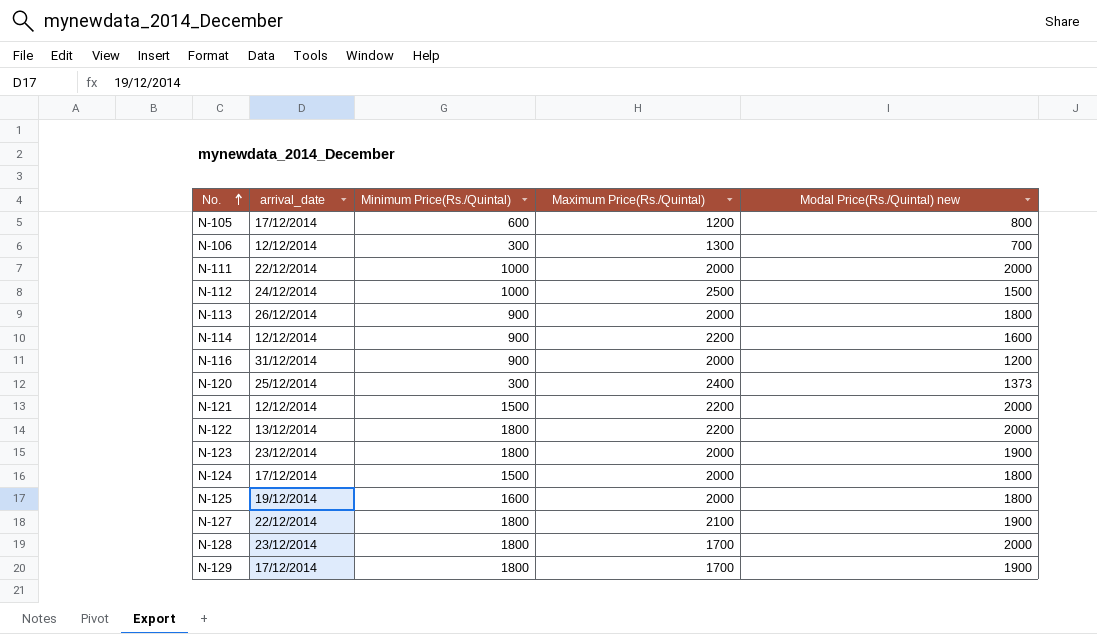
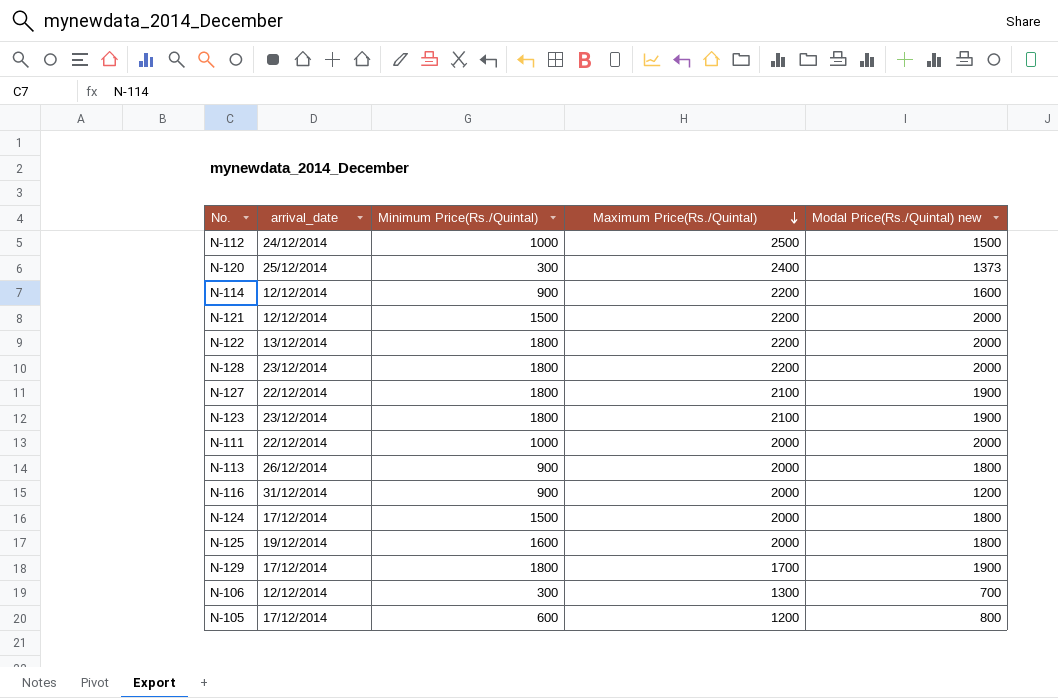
row order: No. ascending -> Maximum Price(Rs./Quintal) descending
N-128 | Maximum Price(Rs./Quintal): 1700 -> 2200
N-123 | Maximum Price(Rs./Quintal): 2000 -> 2100

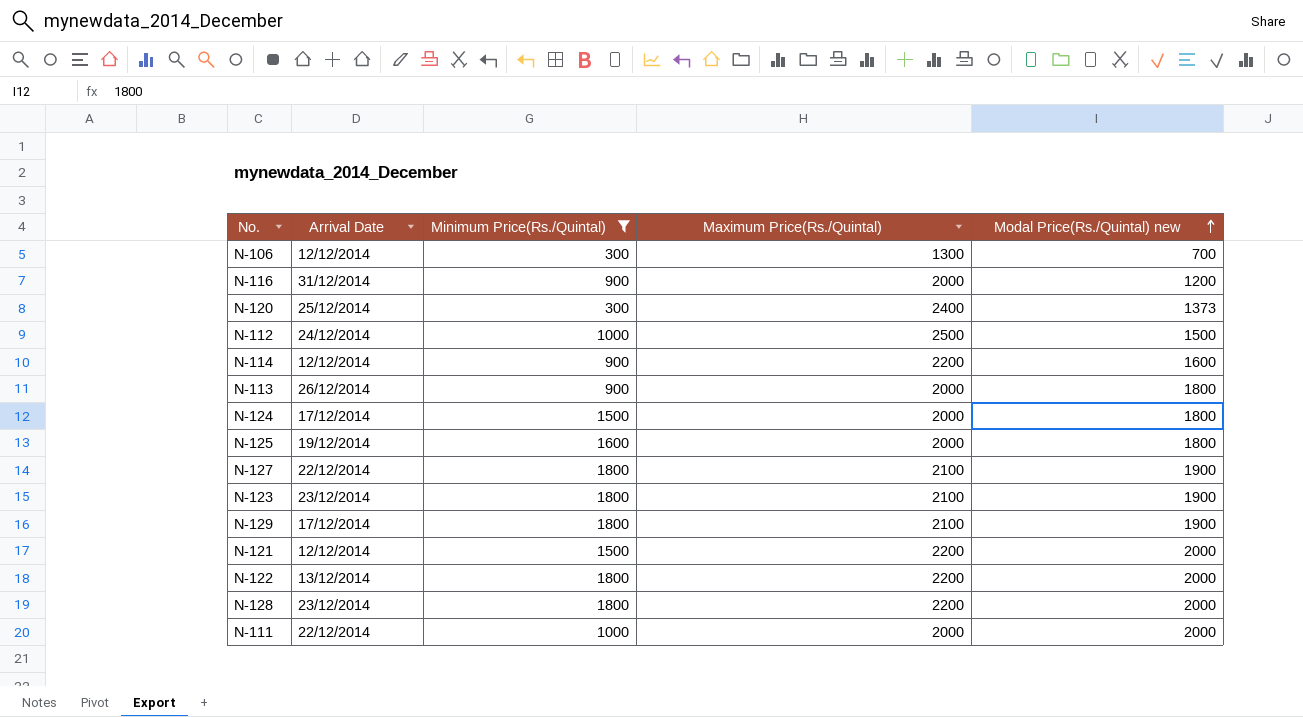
filter: none -> Minimum Price(Rs./Quintal) != 600
row order: Maximum Price(Rs./Quintal) descending -> Modal Price(Rs./Quintal) new ascending
column name: arrival_date -> Arrival Date
N-129 | Maximum Price(Rs./Quintal): 1700 -> 2100

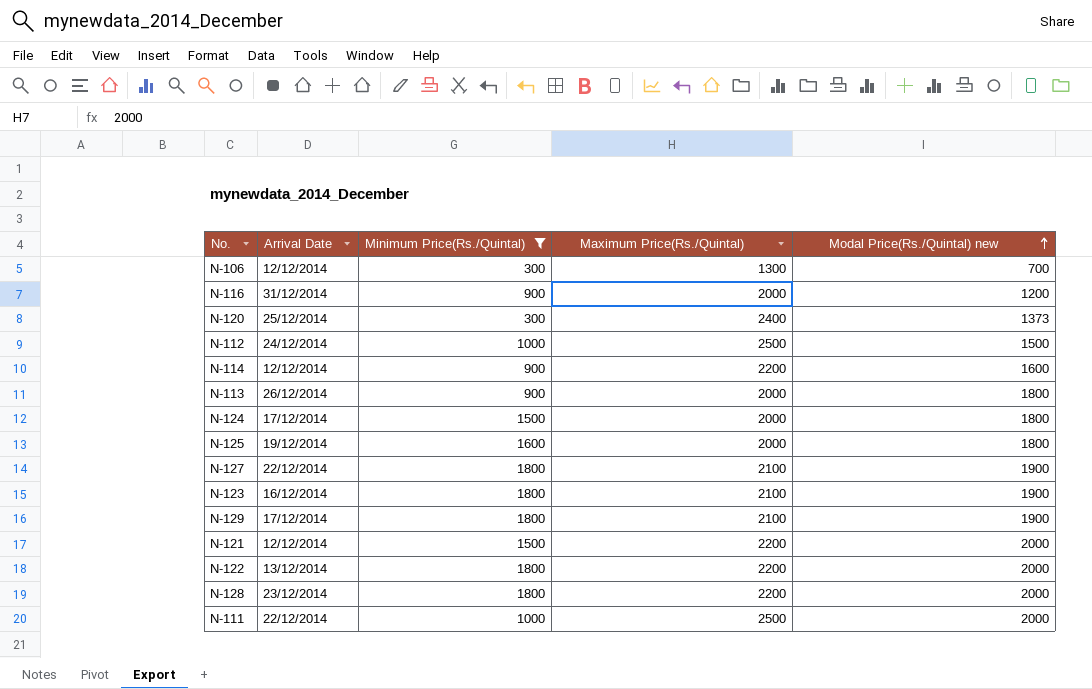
N-123 | Arrival Date: 23/12/2014 -> 16/12/2014
N-111 | Maximum Price(Rs./Quintal): 2000 -> 2500

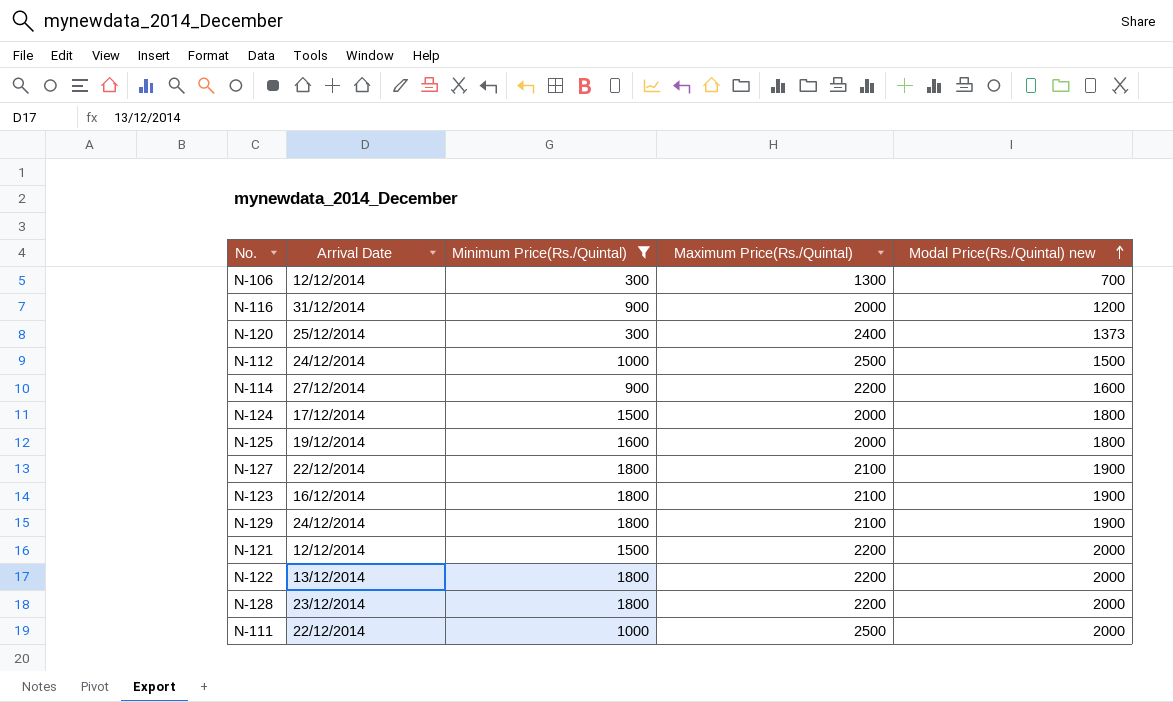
row N-113: 26/12/2014 | 900 | 2000 | 1800 -> none
N-114 | Arrival Date: 12/12/2014 -> 27/12/2014
N-129 | Arrival Date: 17/12/2014 -> 24/12/2014

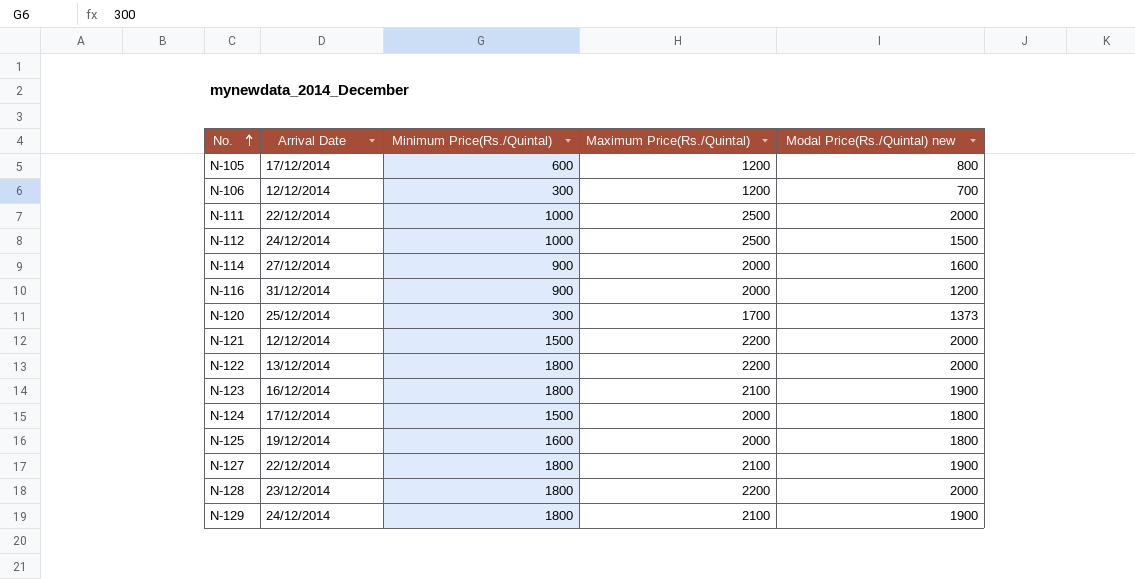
filter: Minimum Price(Rs./Quintal) != 600 -> none
row order: Modal Price(Rs./Quintal) new ascending -> No. ascending
N-106 | Maximum Price(Rs./Quintal): 1300 -> 1200
N-114 | Maximum Price(Rs./Quintal): 2200 -> 2000
N-120 | Maximum Price(Rs./Quintal): 2400 -> 1700

